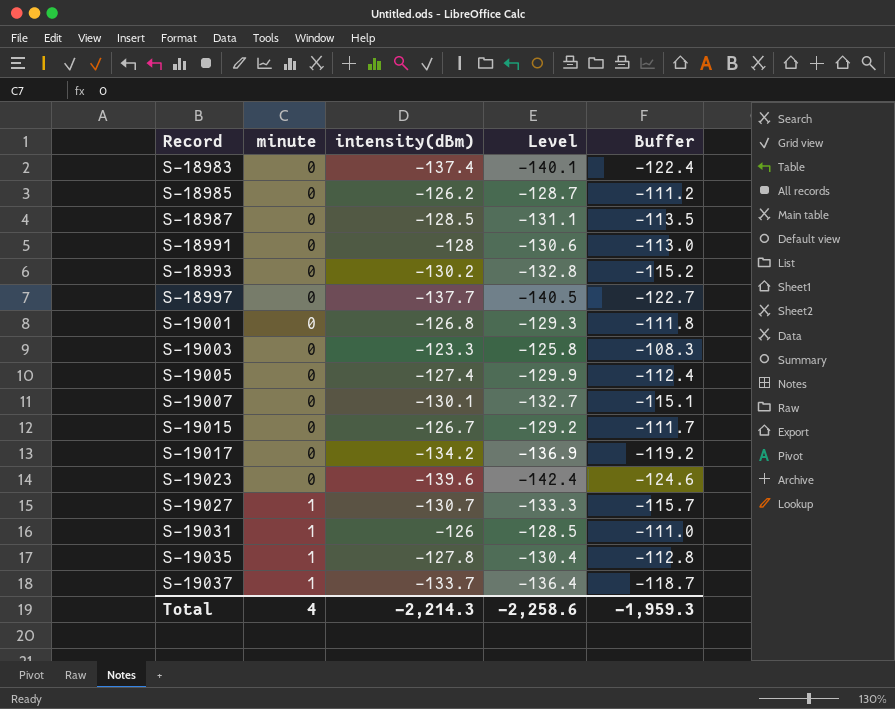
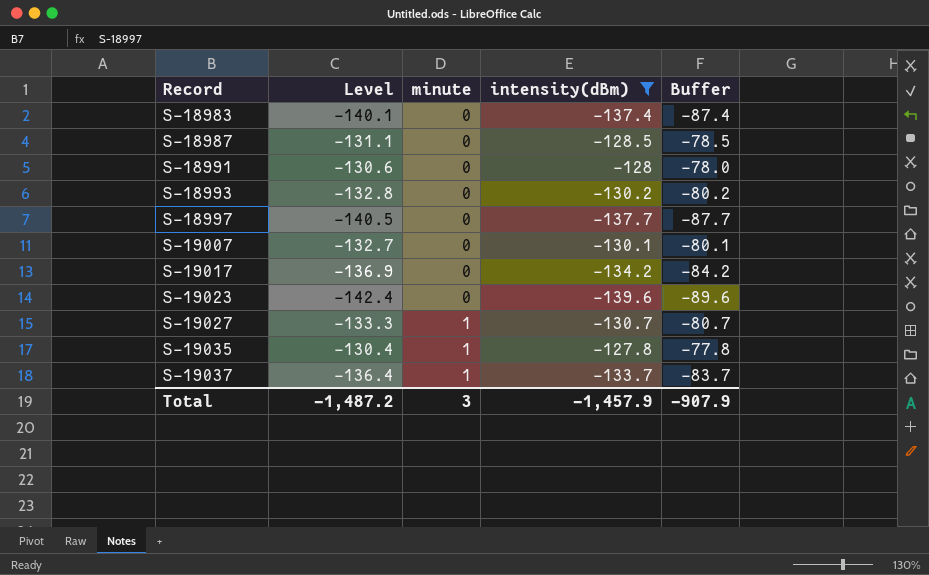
filter: none -> intensity(dBm) <= -127.8
column Level | position: 4 -> 2
column Buffer | formula: [intensity(dBm)] + 15 -> [intensity(dBm)] + 50
Total | Level: -2,258.6 -> -1,487.2
Total | minute: 4 -> 3
Total | intensity(dBm): -2,214.3 -> -1,457.9
Total | Buffer: -1,959.3 -> -907.9

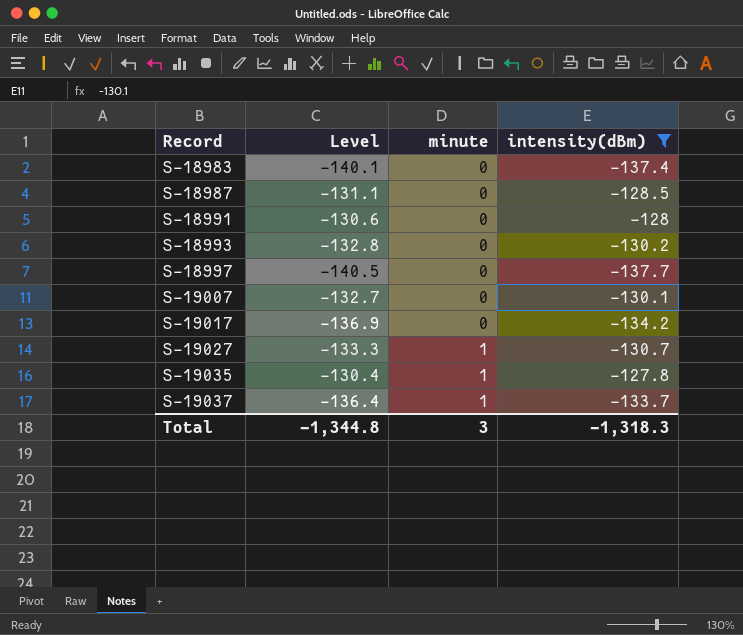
column Buffer | formula: [intensity(dBm)] + 50 -> none
row S-19023: -142.4 | 0 | -139.6 | -89.6 -> none
Total | Level: -1,487.2 -> -1,344.8
Total | intensity(dBm): -1,457.9 -> -1,318.3

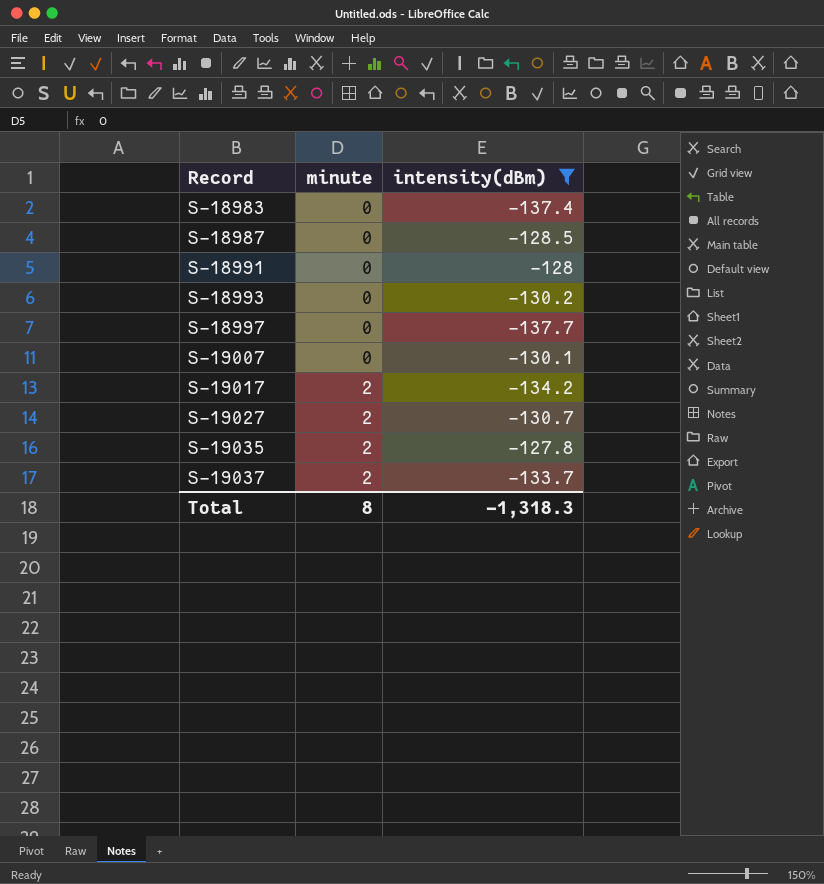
column Level | formula: [intensity(dBm)] * 1.02 -> none
S-19017 | minute: 0 -> 2
S-19027 | minute: 1 -> 2
S-19035 | minute: 1 -> 2
S-19037 | minute: 1 -> 2
Total | minute: 3 -> 8

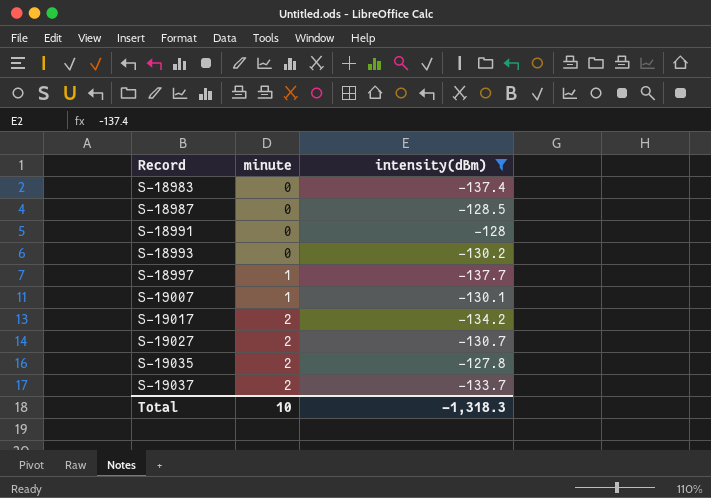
S-18997 | minute: 0 -> 1
S-19007 | minute: 0 -> 1
Total | minute: 8 -> 10

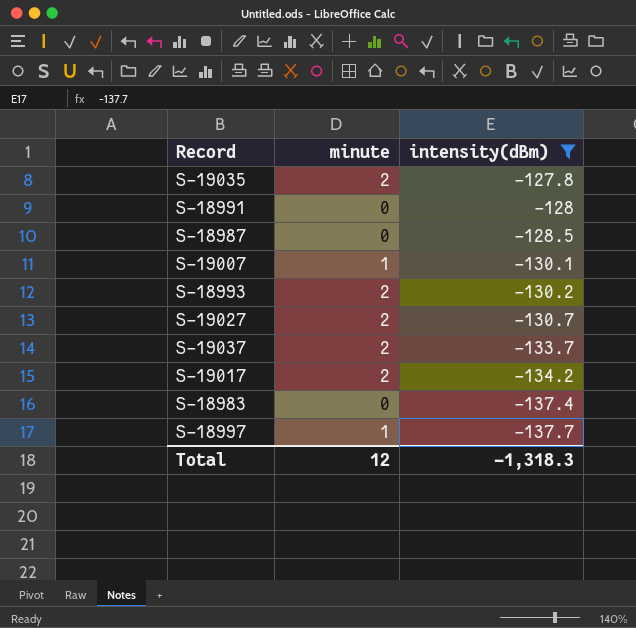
row order: Record ascending -> intensity(dBm) descending
S-18993 | minute: 0 -> 2
Total | minute: 10 -> 12

